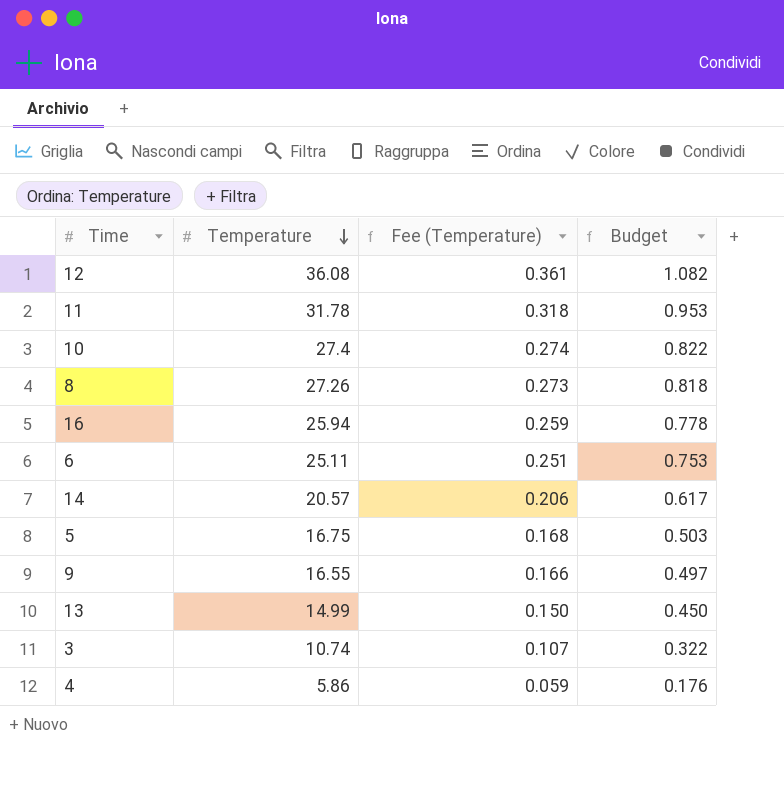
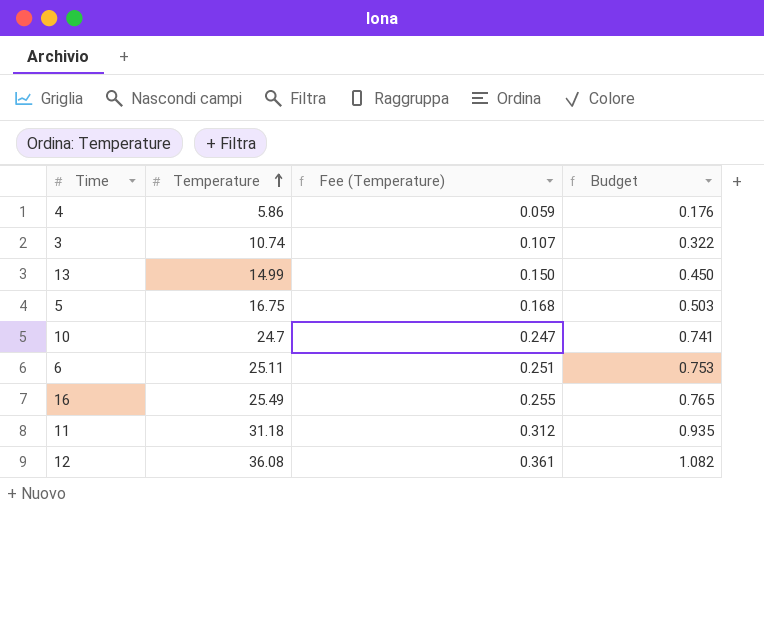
row order: Temperature descending -> Temperature ascending
row 8: 27.26 | 0.273 | 0.818 -> none
row 14: 20.57 | 0.206 | 0.617 -> none
row 9: 16.55 | 0.166 | 0.497 -> none
10 | Temperature: 27.4 -> 24.7
10 | Fee (Temperature): 0.274 -> 0.247
10 | Budget: 0.822 -> 0.741
16 | Temperature: 25.94 -> 25.49
16 | Fee (Temperature): 0.259 -> 0.255
16 | Budget: 0.778 -> 0.765
11 | Temperature: 31.78 -> 31.18
11 | Fee (Temperature): 0.318 -> 0.312
11 | Budget: 0.953 -> 0.935

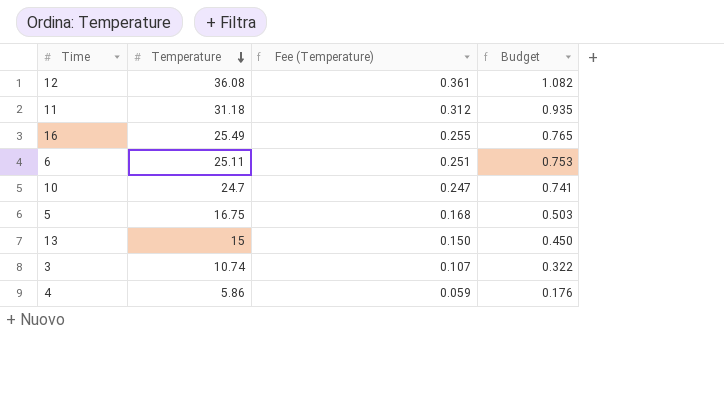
row order: Temperature ascending -> Temperature descending
13 | Temperature: 14.99 -> 15

